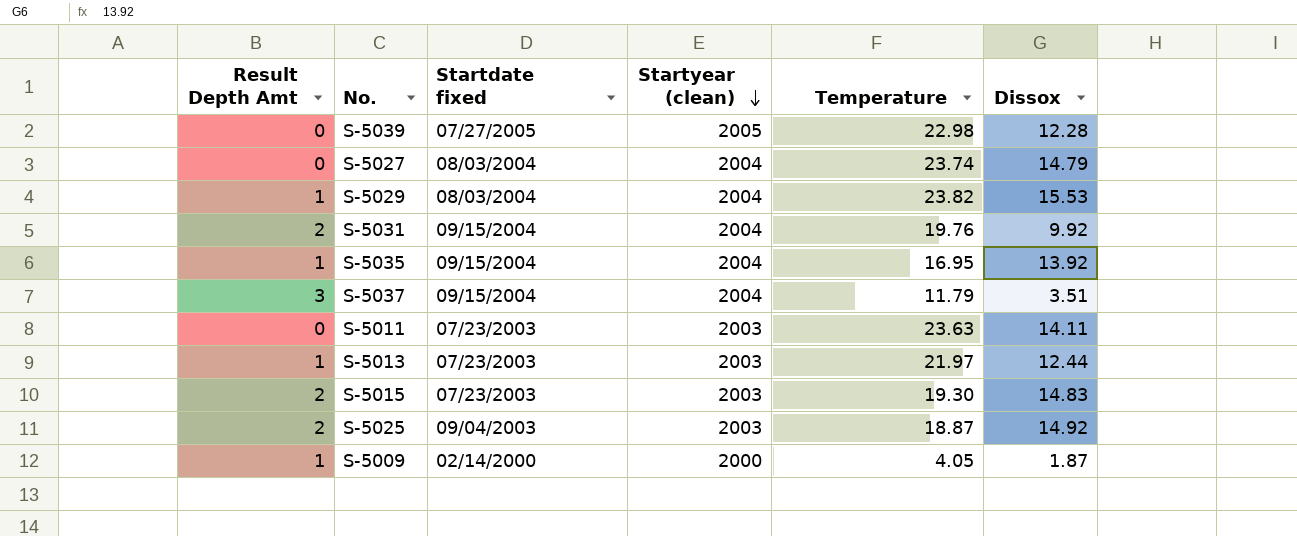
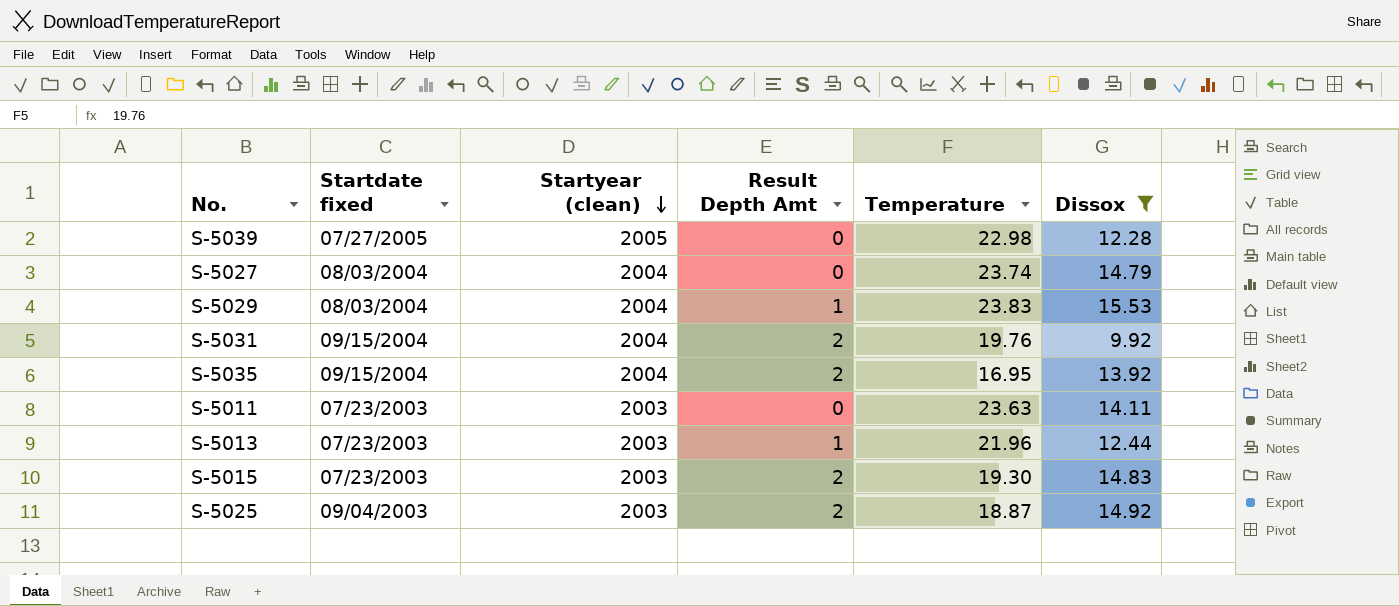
filter: none -> Dissox >= 9.92
column Result Depth Amt | position: 1 -> 4
S-5029 | Temperature: 23.82 -> 23.83
S-5035 | Result Depth Amt: 1 -> 2
S-5013 | Temperature: 21.97 -> 21.96

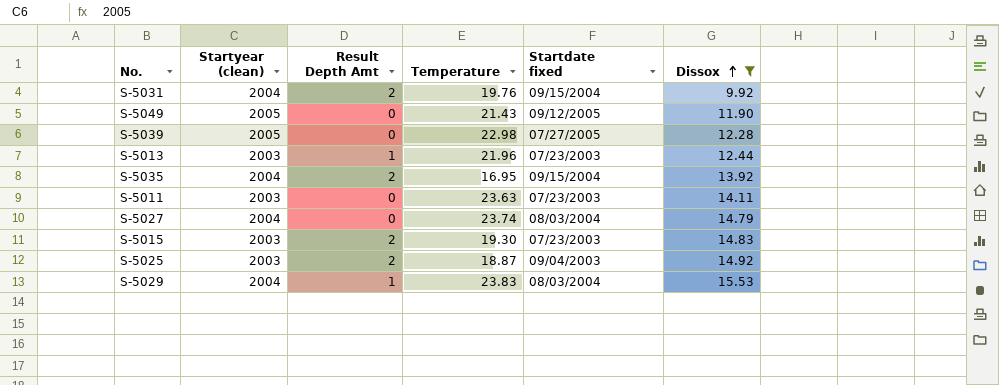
row order: Startyear (clean) descending -> Dissox ascending
column Startdate fixed | position: 2 -> 5
row S-5049: none -> 2005 | 0 | 21.43 | 09/12/2005 | 11.90

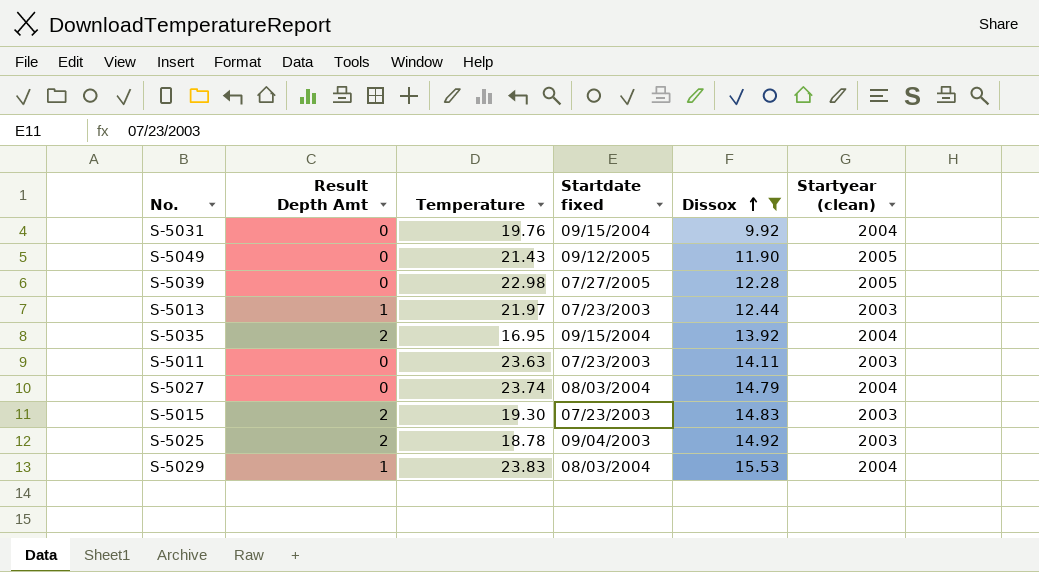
column Startyear (clean) | position: 2 -> 6
S-5031 | Result Depth Amt: 2 -> 0
S-5013 | Temperature: 21.96 -> 21.97
S-5025 | Temperature: 18.87 -> 18.78

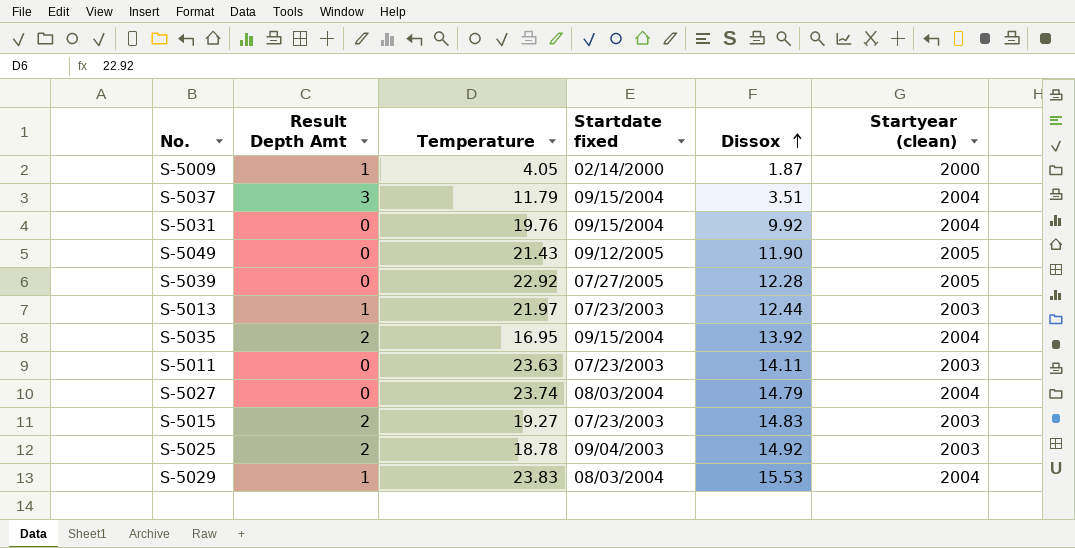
filter: Dissox >= 9.92 -> none
S-5039 | Temperature: 22.98 -> 22.92
S-5015 | Temperature: 19.30 -> 19.27

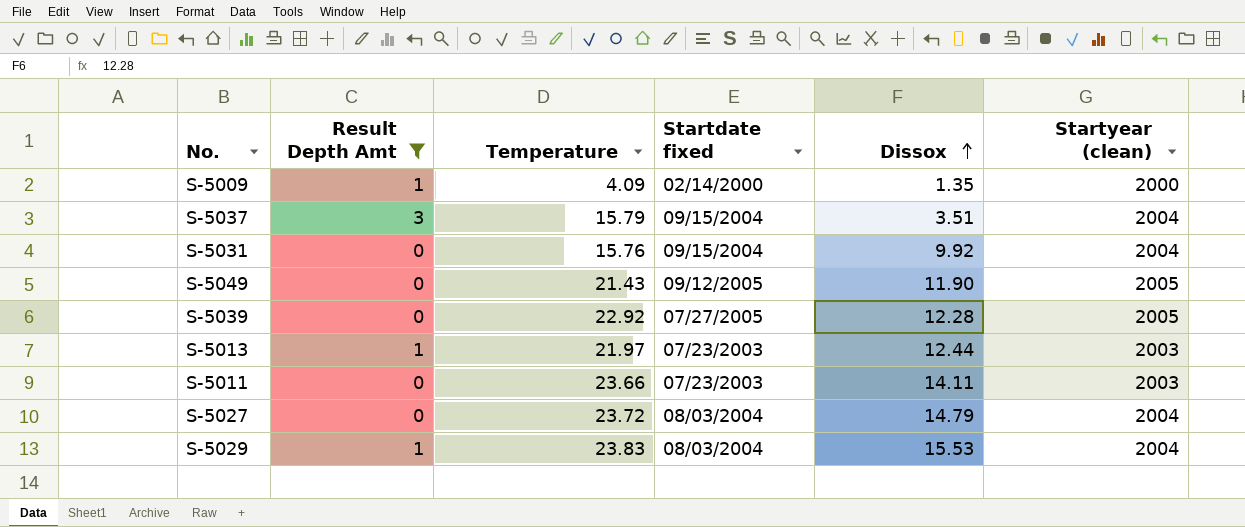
filter: none -> Result Depth Amt != 2
S-5009 | Temperature: 4.05 -> 4.09
S-5009 | Dissox: 1.87 -> 1.35
S-5037 | Temperature: 11.79 -> 15.79
S-5031 | Temperature: 19.76 -> 15.76
S-5011 | Temperature: 23.63 -> 23.66
S-5027 | Temperature: 23.74 -> 23.72

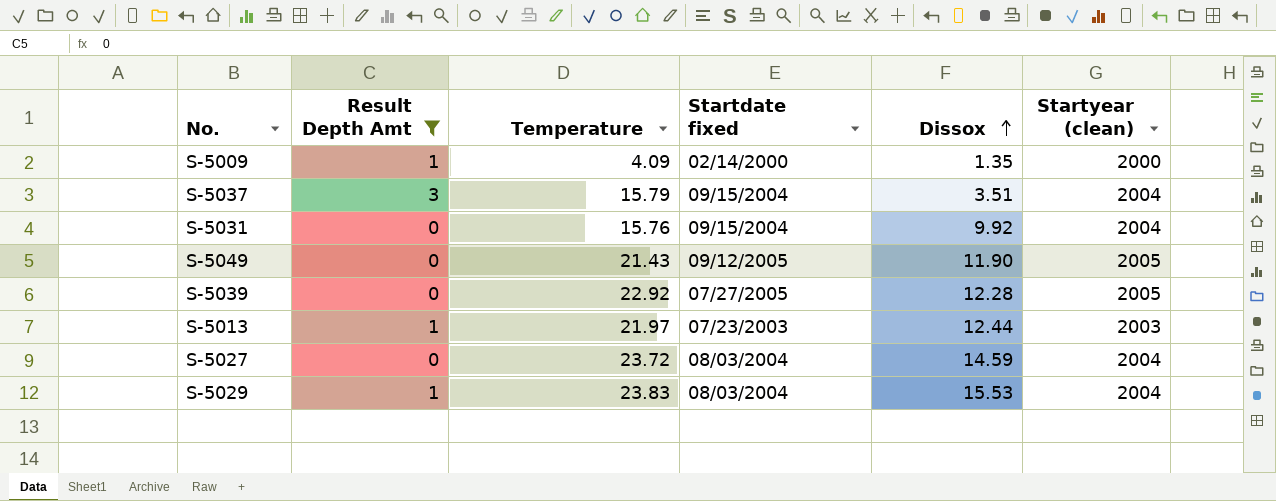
row S-5011: 0 | 23.66 | 07/23/2003 | 14.11 | 2003 -> none
S-5027 | Dissox: 14.79 -> 14.59

